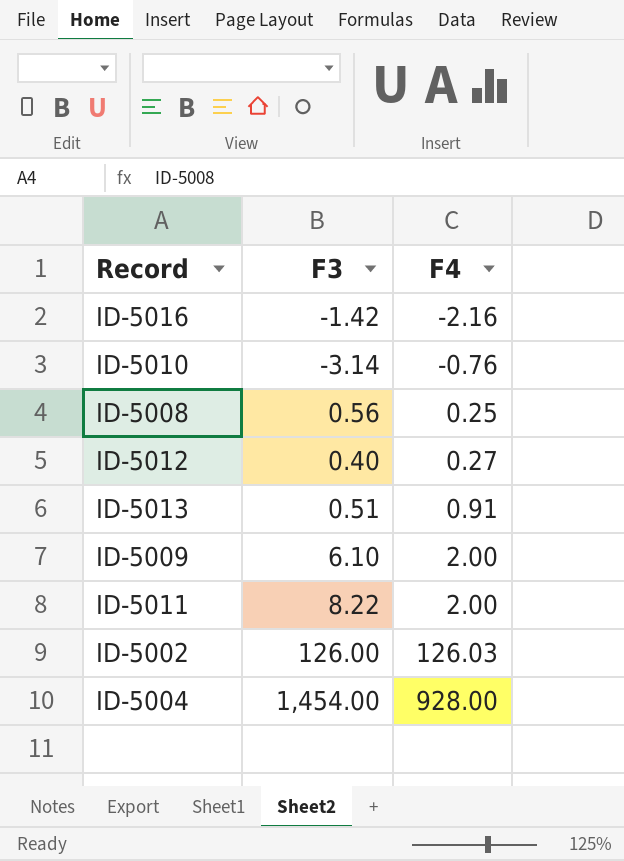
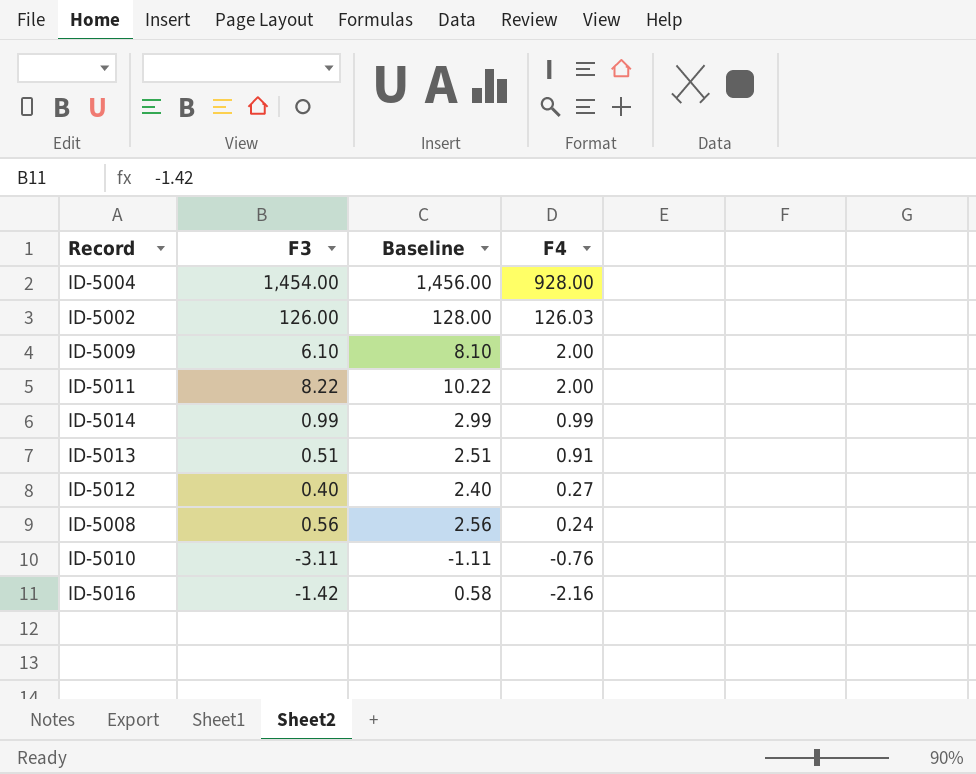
row order: F4 ascending -> F4 descending
column Baseline | formula: none -> [F3] + 2
row ID-5014: none -> 0.99 | 2.99 | 0.99
ID-5008 | F4: 0.25 -> 0.24
ID-5010 | F3: -3.14 -> -3.11

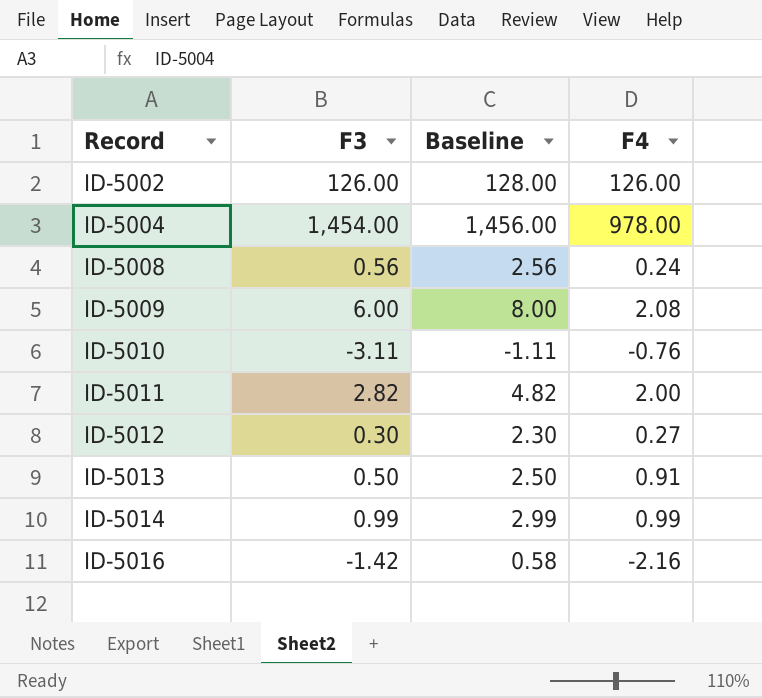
row order: F4 descending -> Record ascending
ID-5002 | F4: 126.03 -> 126.00
ID-5004 | F4: 928.00 -> 978.00
ID-5009 | F3: 6.10 -> 6.00
ID-5009 | Baseline: 8.10 -> 8.00
ID-5009 | F4: 2.00 -> 2.08
ID-5011 | F3: 8.22 -> 2.82
ID-5011 | Baseline: 10.22 -> 4.82
ID-5012 | F3: 0.40 -> 0.30
ID-5012 | Baseline: 2.40 -> 2.30
ID-5013 | F3: 0.51 -> 0.50
ID-5013 | Baseline: 2.51 -> 2.50

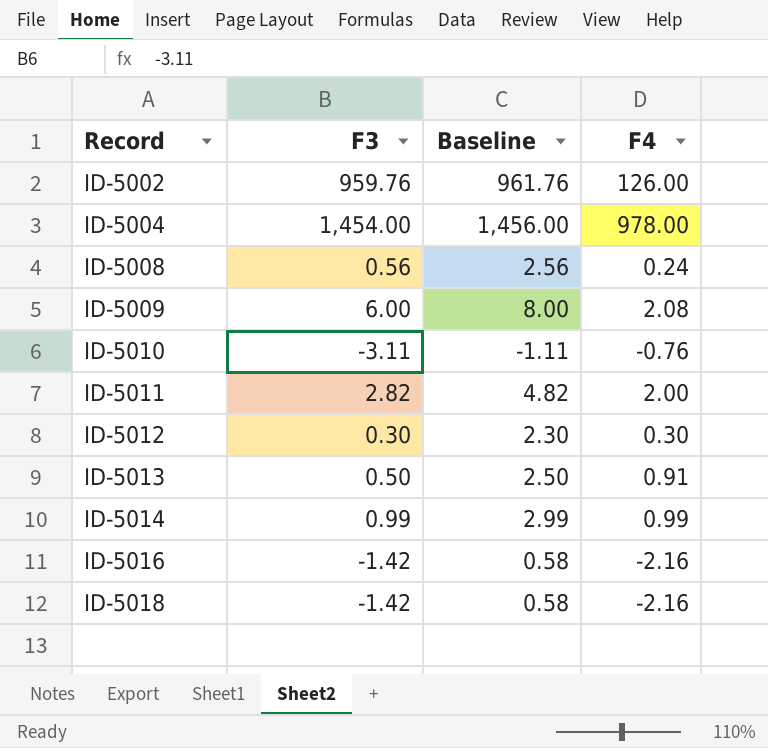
ID-5002 | F3: 126.00 -> 959.76
ID-5002 | Baseline: 128.00 -> 961.76
ID-5012 | F4: 0.27 -> 0.30
row ID-5018: none -> -1.42 | 0.58 | -2.16

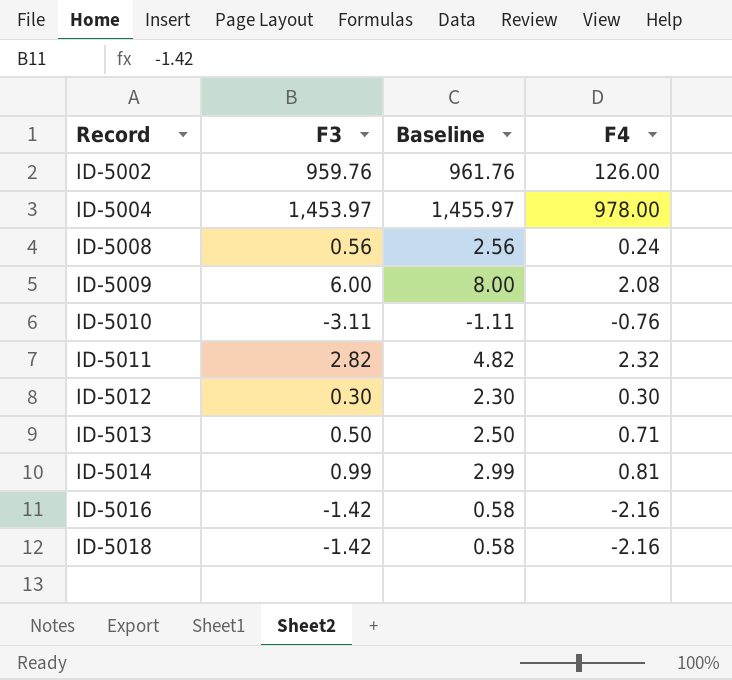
ID-5004 | F3: 1,454.00 -> 1,453.97
ID-5004 | Baseline: 1,456.00 -> 1,455.97
ID-5011 | F4: 2.00 -> 2.32
ID-5013 | F4: 0.91 -> 0.71
ID-5014 | F4: 0.99 -> 0.81

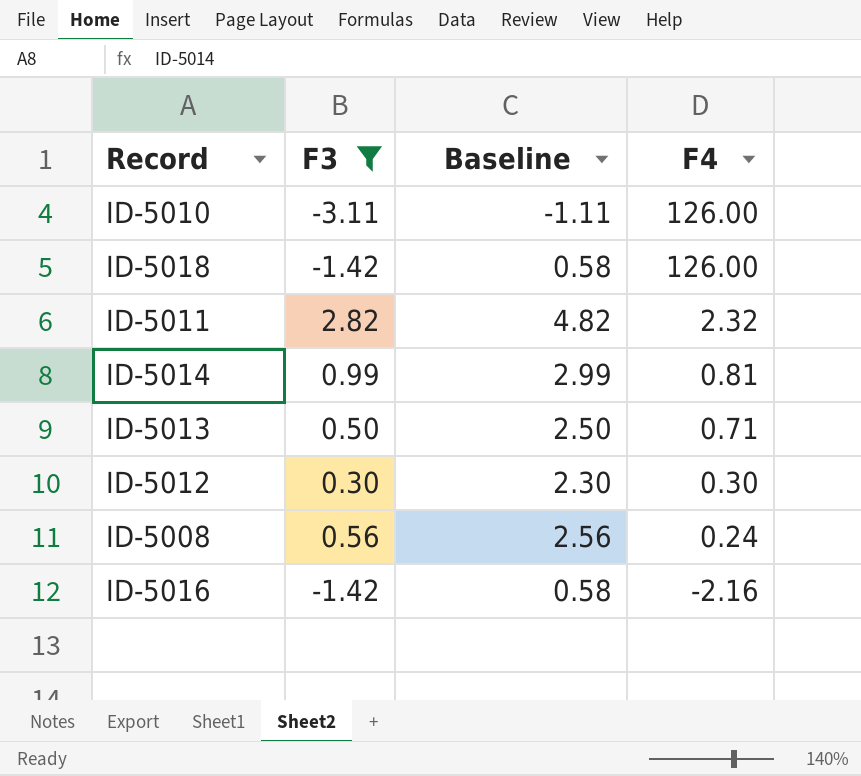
filter: none -> F3 <= 2.82
row order: Record ascending -> F4 descending
ID-5010 | F4: -0.76 -> 126.00
ID-5018 | F4: -2.16 -> 126.00

